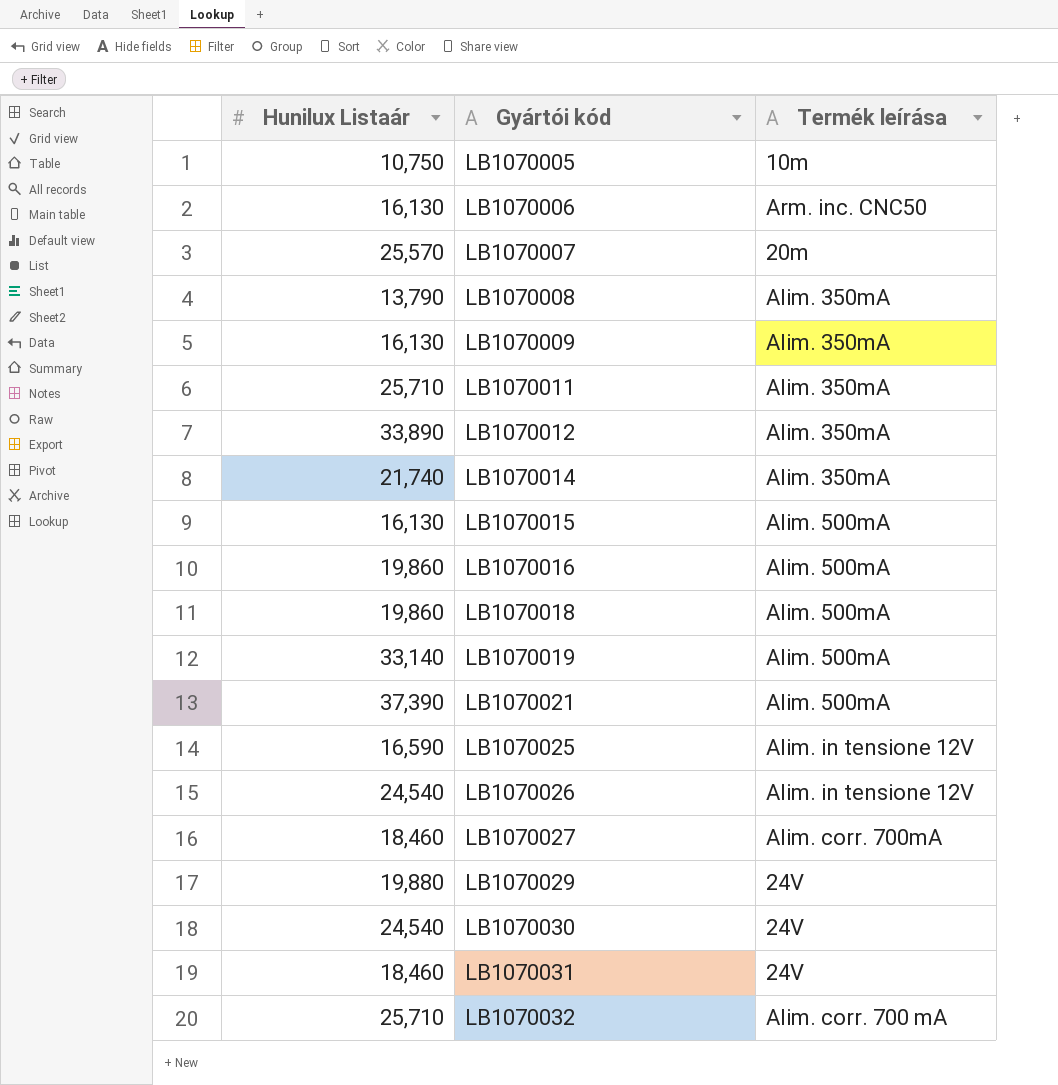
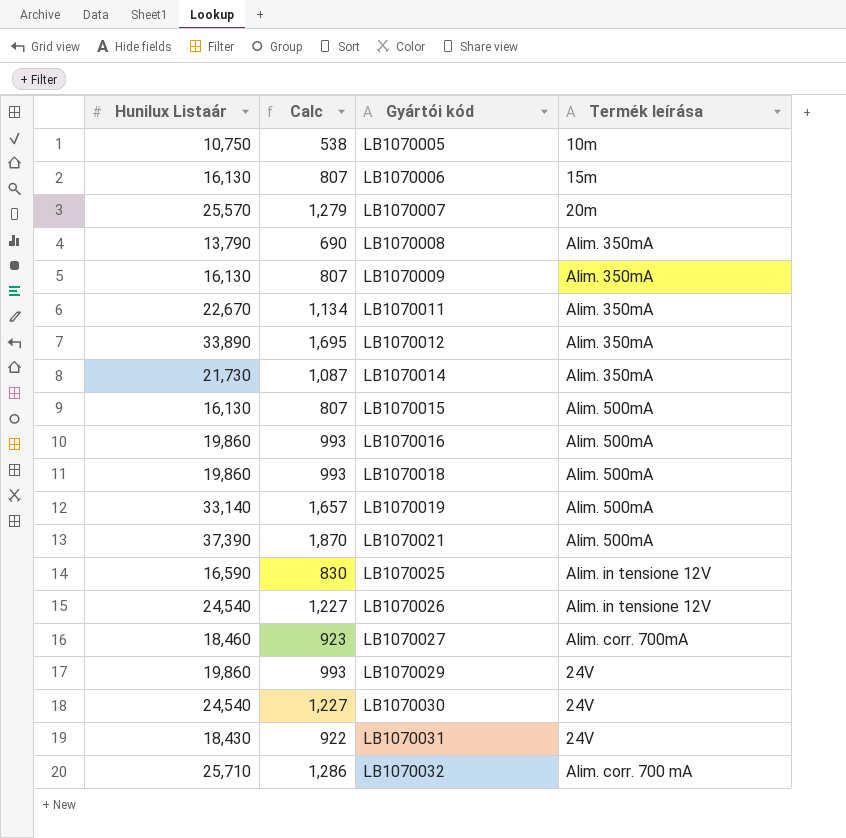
column Calc | formula: none -> [Hunilux Listaár] * 0.05
LB1070006 | Termék leírása: Arm. inc. CNC50 -> 15m
LB1070011 | Hunilux Listaár: 25,710 -> 22,670
LB1070014 | Hunilux Listaár: 21,740 -> 21,730
LB1070029 | Hunilux Listaár: 19,880 -> 19,860
LB1070031 | Hunilux Listaár: 18,460 -> 18,430

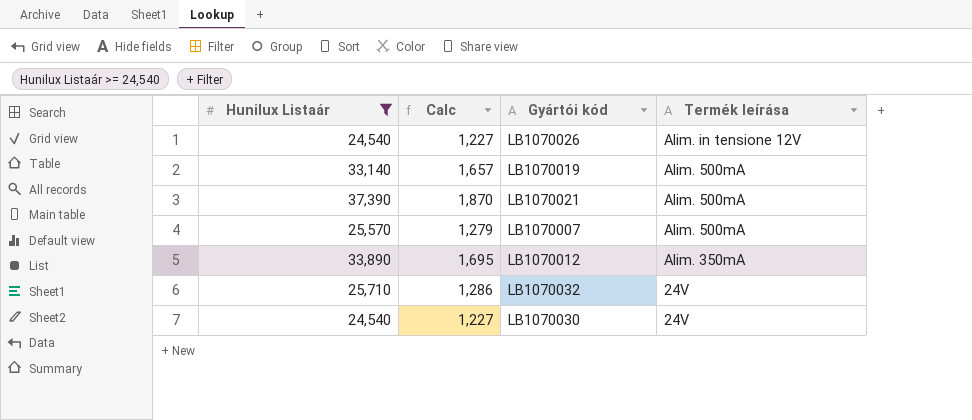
filter: none -> Hunilux Listaár >= 24,540
row order: Gyártói kód ascending -> Termék leírása descending
LB1070007 | Termék leírása: 20m -> Alim. 500mA
LB1070032 | Termék leírása: Alim. corr. 700 mA -> 24V

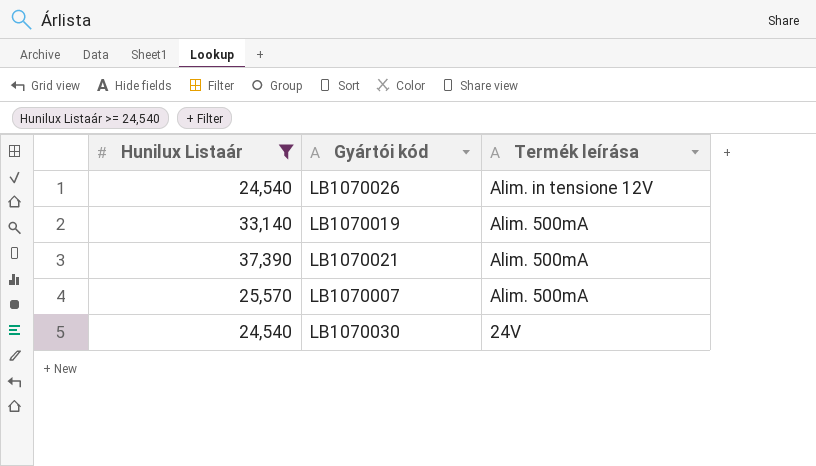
column Calc | formula: [Hunilux Listaár] * 0.05 -> none
row LB1070012: 33,890 | 1,695 | Alim. 350mA -> none
row LB1070032: 25,710 | 1,286 | 24V -> none

